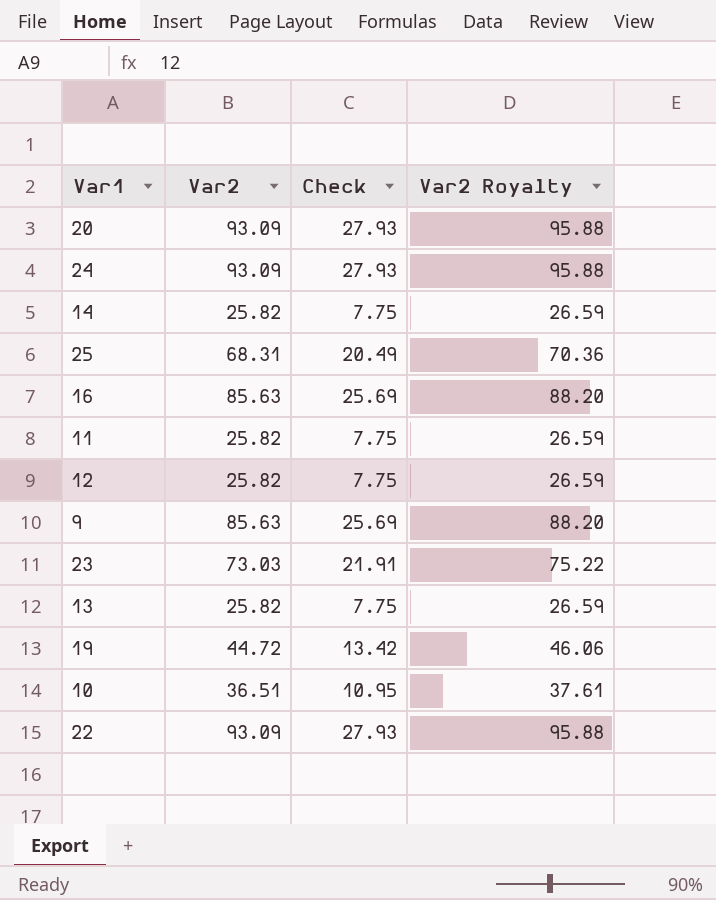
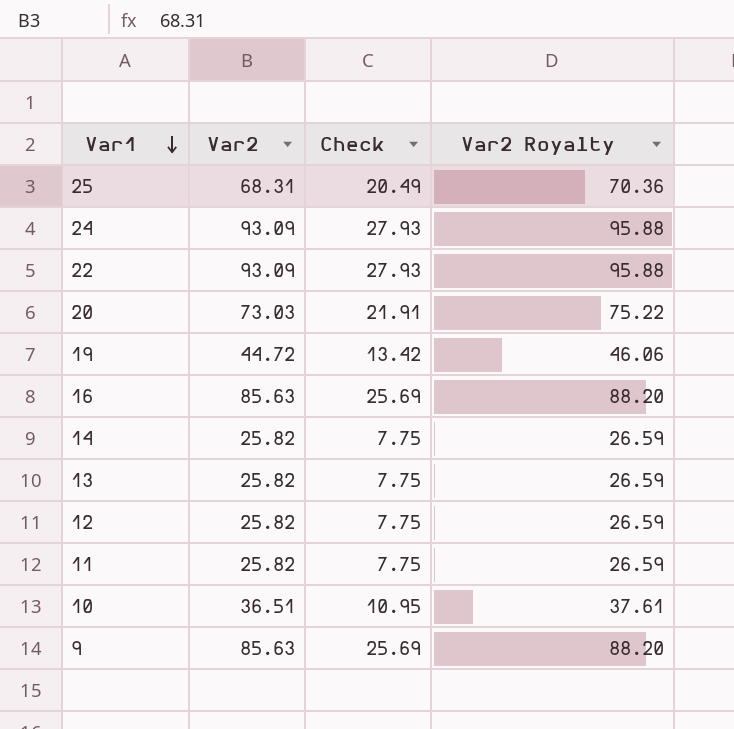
row order: none -> Var1 descending
row 23: 73.03 | 21.91 | 75.22 -> none
20 | Var2: 93.09 -> 73.03
20 | Check: 27.93 -> 21.91
20 | Var2 Royalty: 95.88 -> 75.22

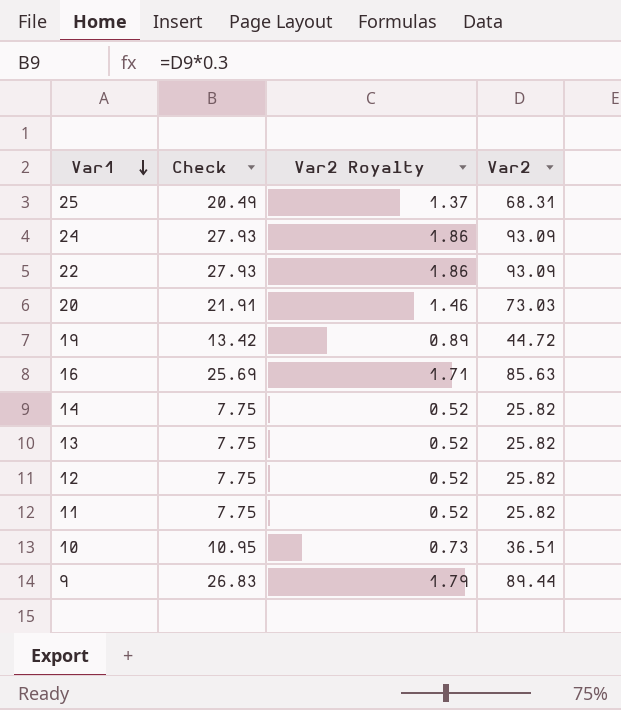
column Var2 Royalty | formula: [Var2] * 1.03 -> [Var2] * 0.02
column Var2 | position: 2 -> 4
9 | Check: 25.69 -> 26.83
9 | Var2: 85.63 -> 89.44

